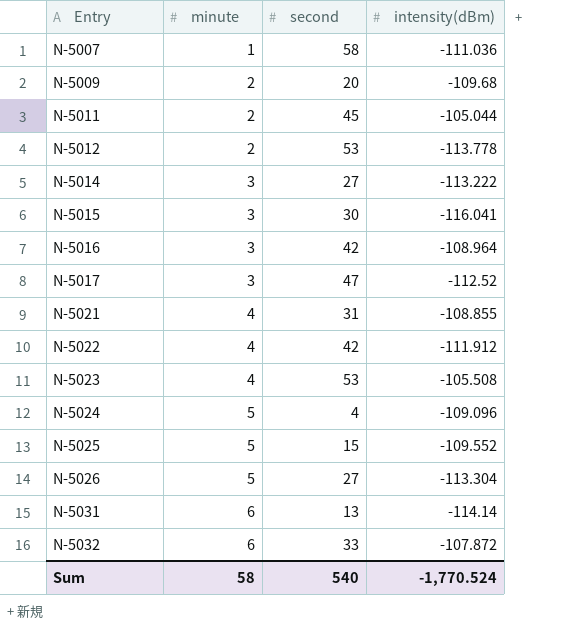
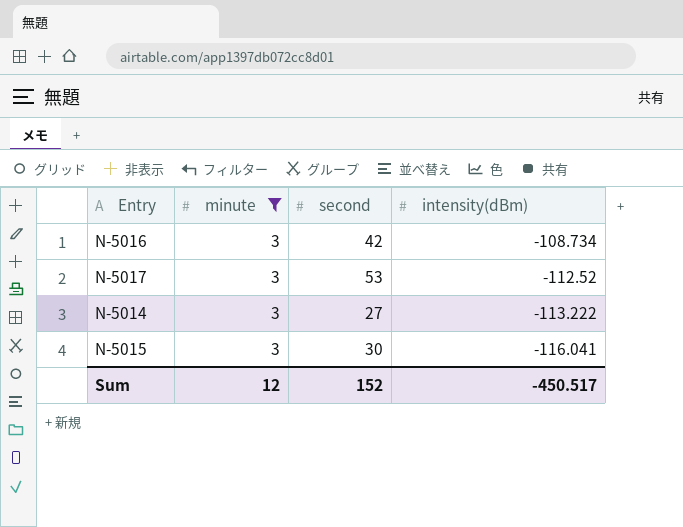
filter: none -> minute = 3
row order: Entry ascending -> intensity(dBm) descending
N-5016 | intensity(dBm): -108.964 -> -108.734
N-5017 | second: 47 -> 53
Sum | minute: 58 -> 12
Sum | second: 540 -> 152
Sum | intensity(dBm): -1,770.524 -> -450.517

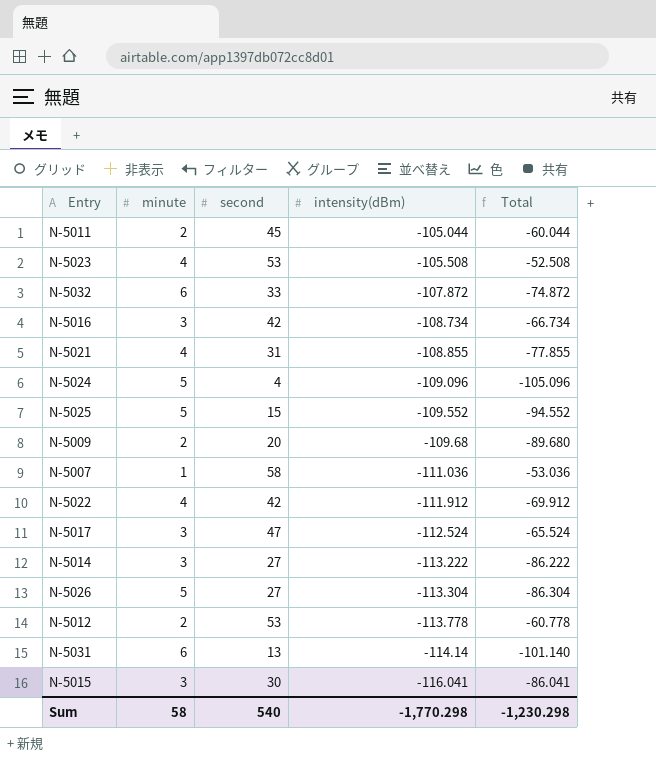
filter: minute = 3 -> none
column Total | formula: none -> [second] + [intensity(dBm)]
N-5017 | second: 53 -> 47
N-5017 | intensity(dBm): -112.52 -> -112.524
Sum | minute: 12 -> 58
Sum | second: 152 -> 540
Sum | intensity(dBm): -450.517 -> -1,770.298

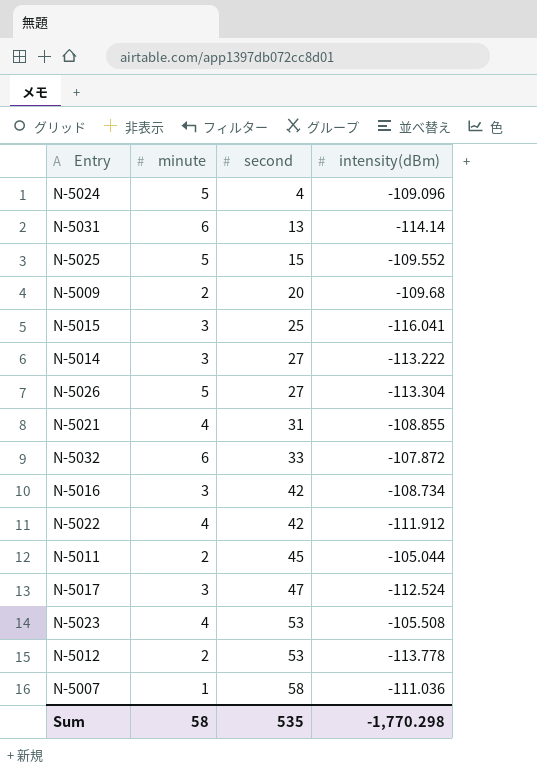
row order: intensity(dBm) descending -> second ascending
column Total | formula: [second] + [intensity(dBm)] -> none
N-5015 | second: 30 -> 25
Sum | second: 540 -> 535

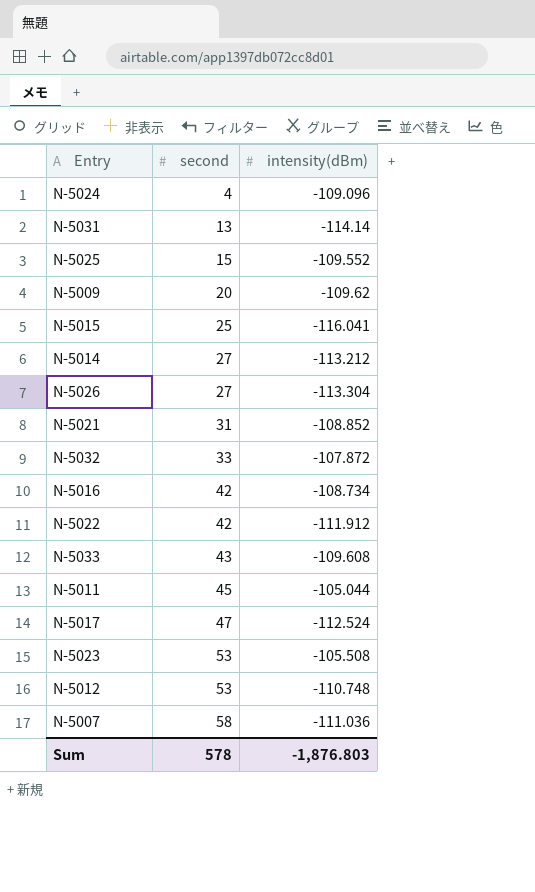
column minute | position: 2 -> none
N-5009 | intensity(dBm): -109.68 -> -109.62
N-5014 | intensity(dBm): -113.222 -> -113.212
N-5021 | intensity(dBm): -108.855 -> -108.852
row N-5033: none -> 43 | -109.608
N-5012 | intensity(dBm): -113.778 -> -110.748
Sum | second: 535 -> 578
Sum | intensity(dBm): -1,770.298 -> -1,876.803

